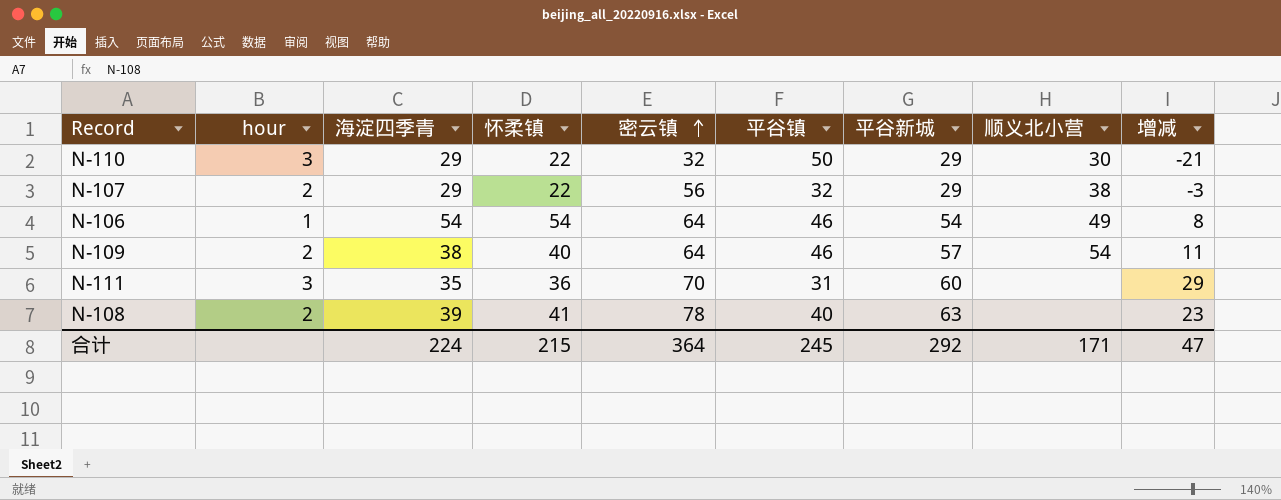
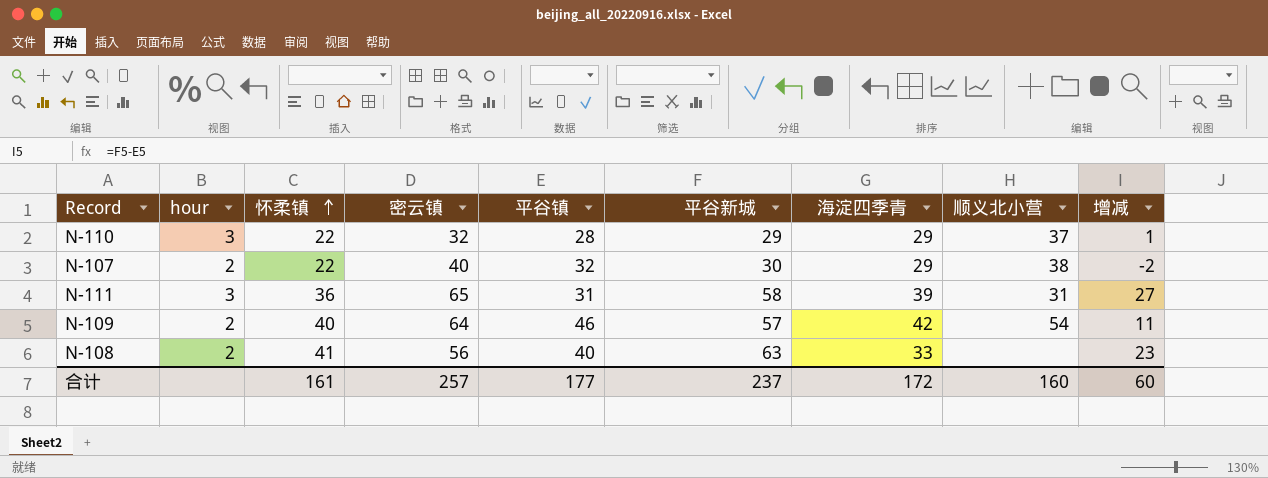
row order: 密云镇 ascending -> 怀柔镇 ascending
column 海淀四季青 | position: 3 -> 7
row N-106: 1 | 54 | 54 | 64 | 46 | 54 | 49 | 8 -> none
N-110 | 平谷镇: 50 -> 28
N-110 | 顺义北小营: 30 -> 37
N-110 | 增减: -21 -> 1
N-107 | 密云镇: 56 -> 40
N-107 | 平谷新城: 29 -> 30
N-107 | 增减: -3 -> -2
N-111 | 密云镇: 70 -> 65
N-111 | 平谷新城: 60 -> 58
N-111 | 海淀四季青: 35 -> 39
N-111 | 顺义北小营: none -> 31
N-111 | 增减: 29 -> 27
N-109 | 海淀四季青: 38 -> 42
N-108 | 密云镇: 78 -> 56
N-108 | 海淀四季青: 39 -> 33
合计 | 怀柔镇: 215 -> 161
合计 | 密云镇: 364 -> 257
合计 | 平谷镇: 245 -> 177
合计 | 平谷新城: 292 -> 237
合计 | 海淀四季青: 224 -> 172
合计 | 顺义北小营: 171 -> 160
合计 | 增减: 47 -> 60

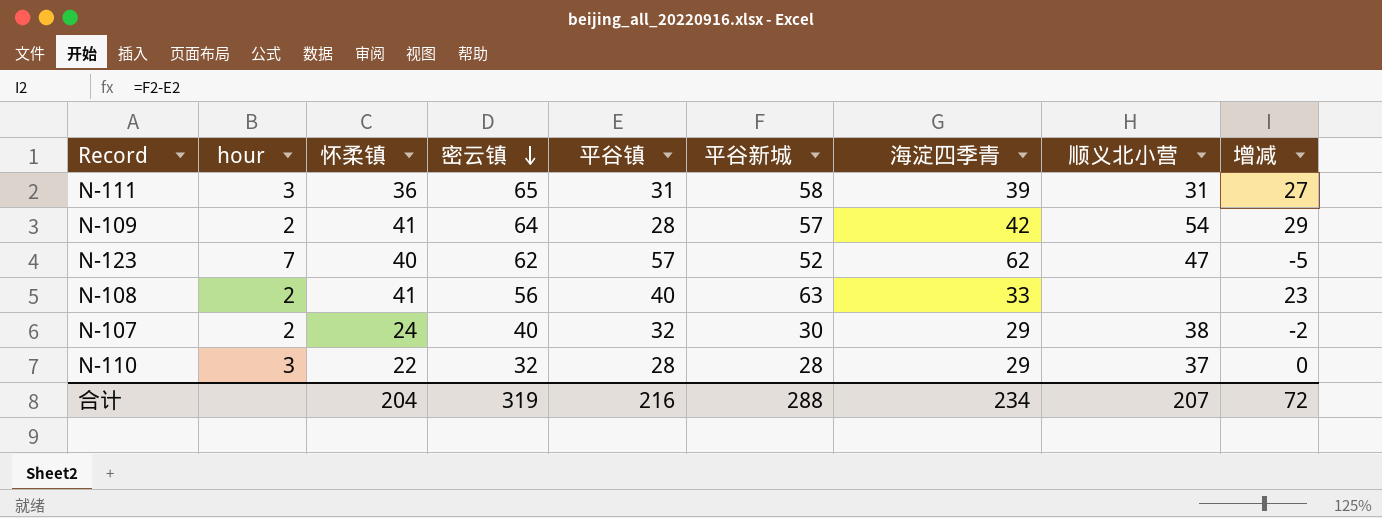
row order: 怀柔镇 ascending -> 密云镇 descending
N-109 | 怀柔镇: 40 -> 41
N-109 | 平谷镇: 46 -> 28
N-109 | 增减: 11 -> 29
row N-123: none -> 7 | 40 | 62 | 57 | 52 | 62 | 47 | -5
N-107 | 怀柔镇: 22 -> 24
N-110 | 平谷新城: 29 -> 28
N-110 | 增减: 1 -> 0
合计 | 怀柔镇: 161 -> 204
合计 | 密云镇: 257 -> 319
合计 | 平谷镇: 177 -> 216
合计 | 平谷新城: 237 -> 288
合计 | 海淀四季青: 172 -> 234
合计 | 顺义北小营: 160 -> 207
合计 | 增减: 60 -> 72

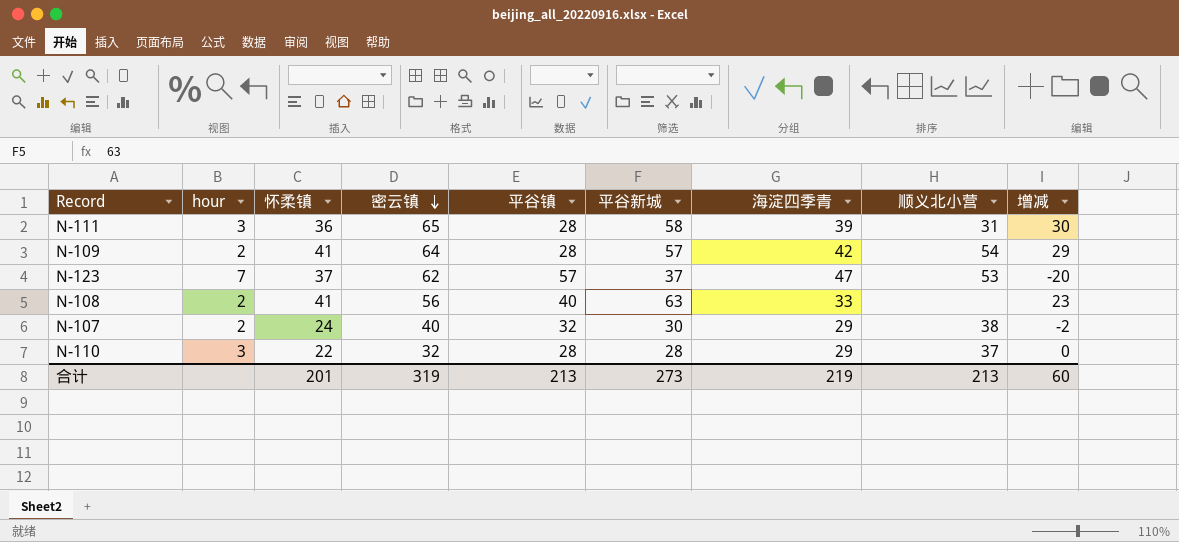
N-111 | 平谷镇: 31 -> 28
N-111 | 增减: 27 -> 30
N-123 | 怀柔镇: 40 -> 37
N-123 | 平谷新城: 52 -> 37
N-123 | 海淀四季青: 62 -> 47
N-123 | 顺义北小营: 47 -> 53
N-123 | 增减: -5 -> -20
合计 | 怀柔镇: 204 -> 201
合计 | 平谷镇: 216 -> 213
合计 | 平谷新城: 288 -> 273
合计 | 海淀四季青: 234 -> 219
合计 | 顺义北小营: 207 -> 213
合计 | 增减: 72 -> 60

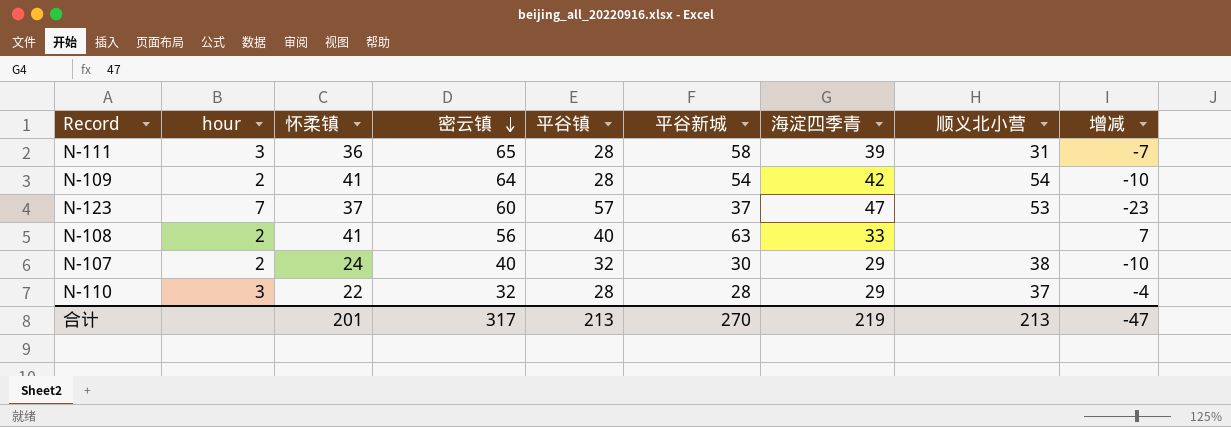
column 增减 | formula: [平谷新城] - [平谷镇] -> [平谷新城] - [密云镇]
N-109 | 平谷新城: 57 -> 54
N-123 | 密云镇: 62 -> 60
合计 | 密云镇: 319 -> 317
合计 | 平谷新城: 273 -> 270
合计 | 增减: 60 -> -47

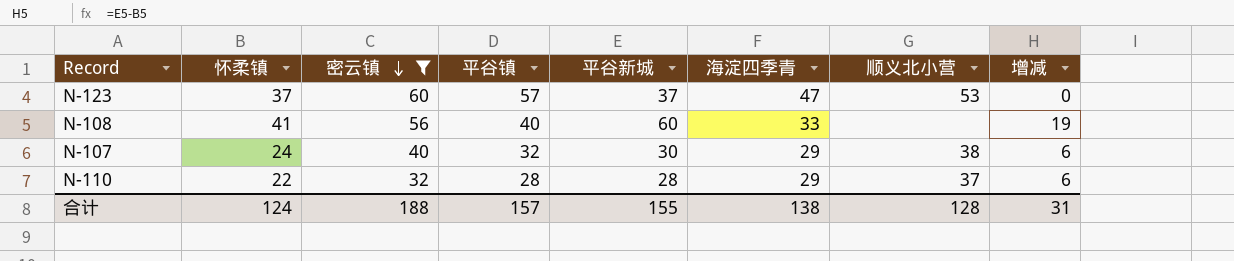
filter: none -> 密云镇 <= 60
column hour | position: 2 -> none
column 增减 | formula: [平谷新城] - [密云镇] -> [平谷新城] - [怀柔镇]
N-108 | 平谷新城: 63 -> 60
合计 | 怀柔镇: 201 -> 124
合计 | 密云镇: 317 -> 188
合计 | 平谷镇: 213 -> 157
合计 | 平谷新城: 270 -> 155
合计 | 海淀四季青: 219 -> 138
合计 | 顺义北小营: 213 -> 128
合计 | 增减: -47 -> 31

